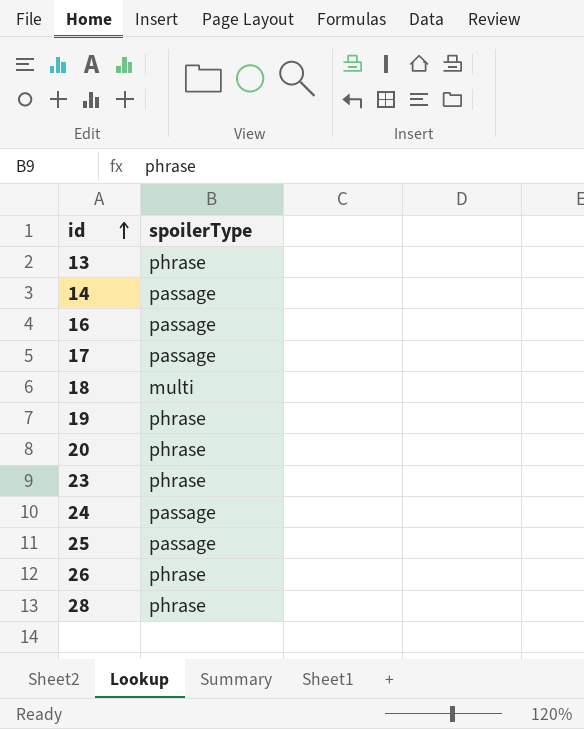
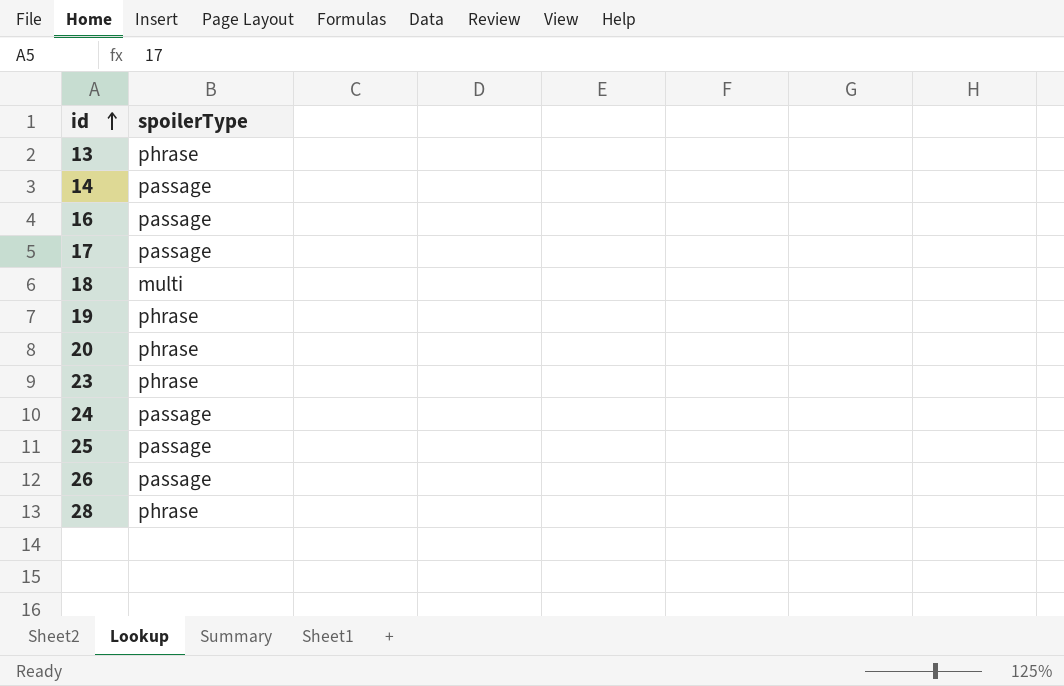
26 | spoilerType: phrase -> passage

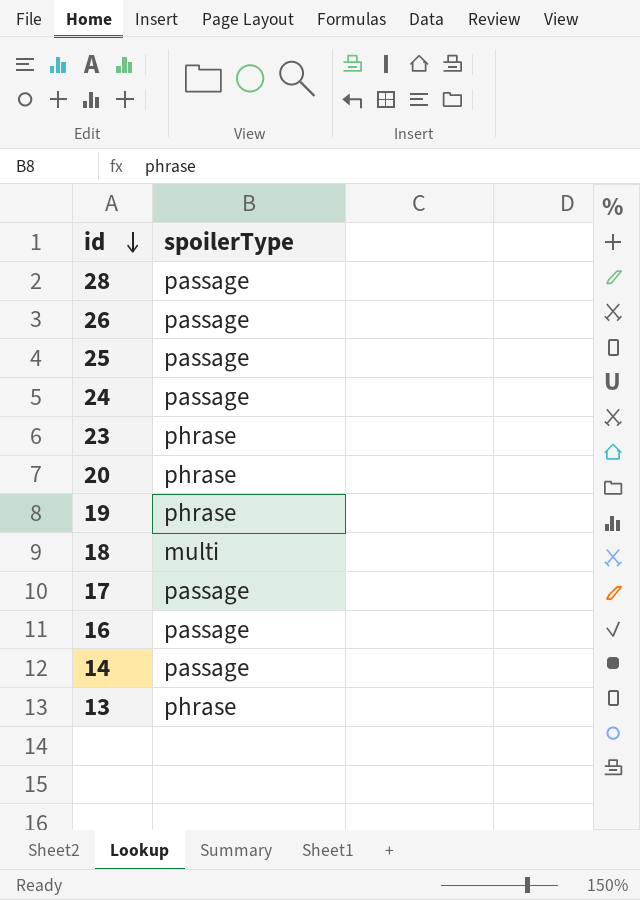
row order: id ascending -> id descending
28 | spoilerType: phrase -> passage

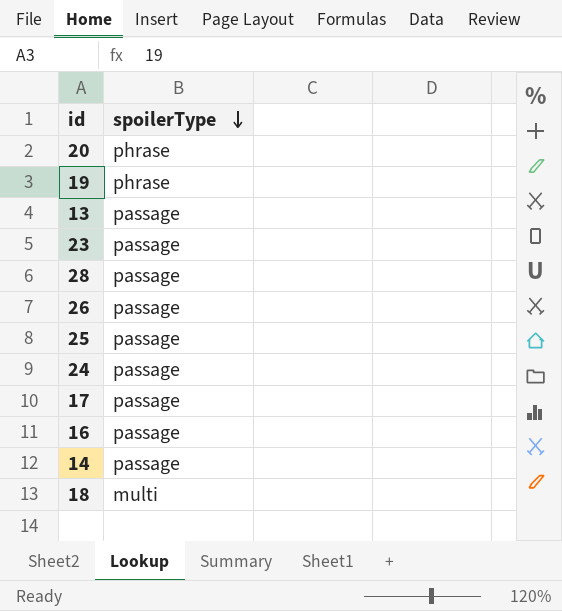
row order: id descending -> spoilerType descending
13 | spoilerType: phrase -> passage
23 | spoilerType: phrase -> passage

